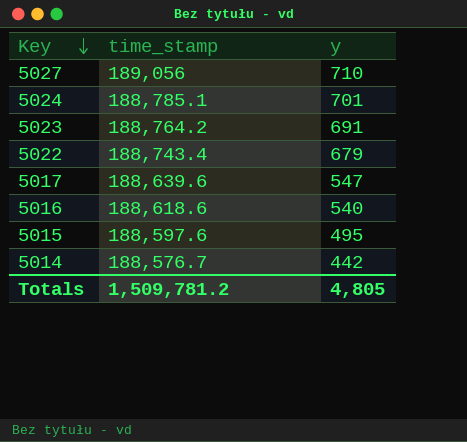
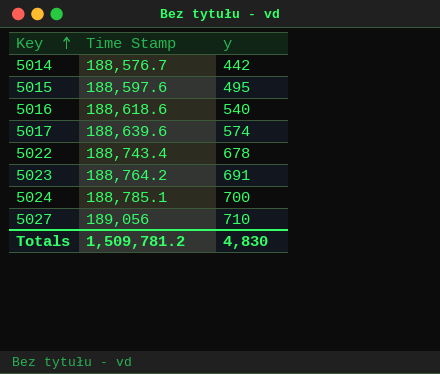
row order: Key descending -> Key ascending
column name: time_stamp -> Time Stamp
5017 | y: 547 -> 574
5022 | y: 679 -> 678
5024 | y: 701 -> 700
Totals | y: 4,805 -> 4,830

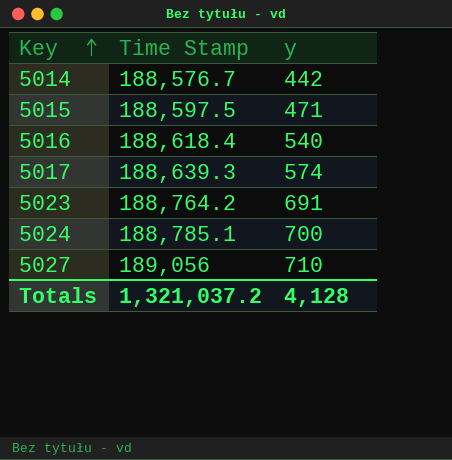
row 5022: 188,743.4 | 678 -> none
5015 | Time Stamp: 188,597.6 -> 188,597.5
5015 | y: 495 -> 471
5016 | Time Stamp: 188,618.6 -> 188,618.4
5017 | Time Stamp: 188,639.6 -> 188,639.3
Totals | Time Stamp: 1,509,781.2 -> 1,321,037.2
Totals | y: 4,830 -> 4,128

